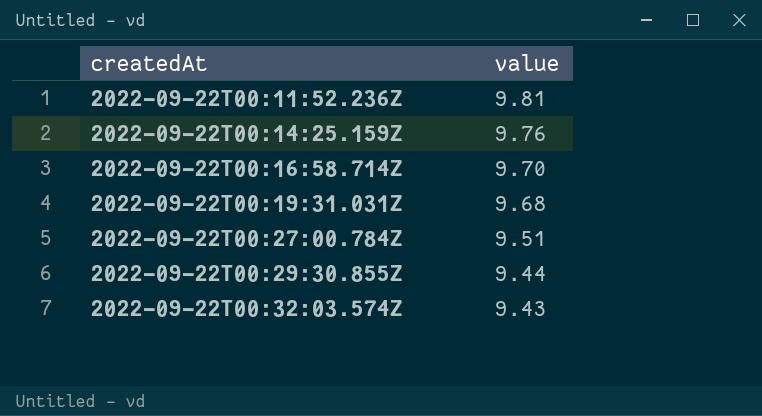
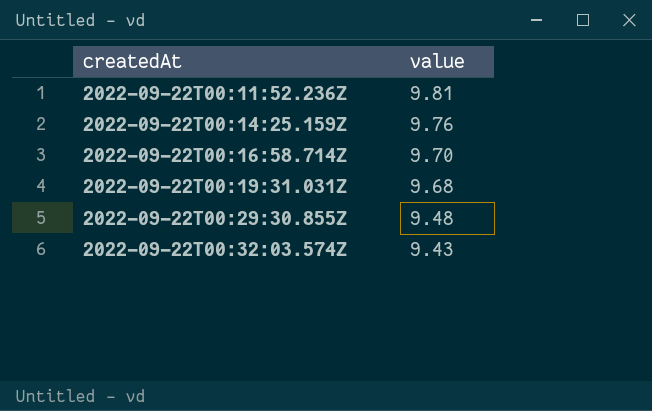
row 2022-09-22T00:27:00.784Z: 9.51 -> none
2022-09-22T00:29:30.855Z | value: 9.44 -> 9.48

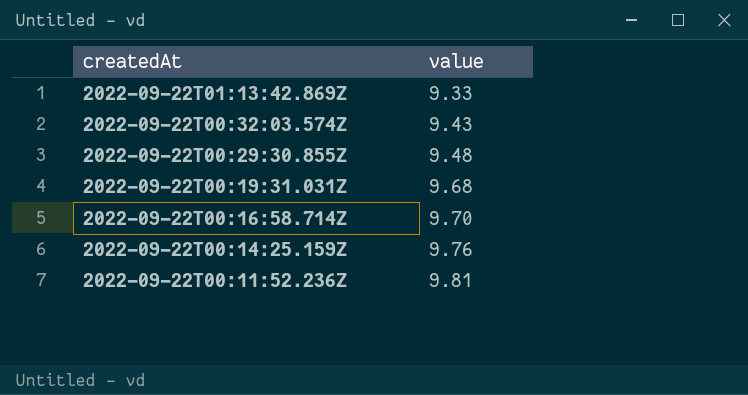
row order: createdAt ascending -> createdAt descending
row 2022-09-22T01:13:42.869Z: none -> 9.33

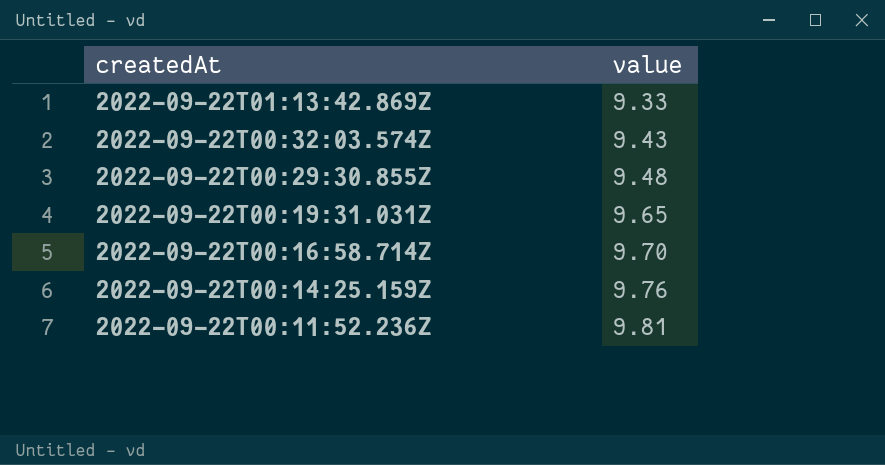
2022-09-22T00:19:31.031Z | value: 9.68 -> 9.65

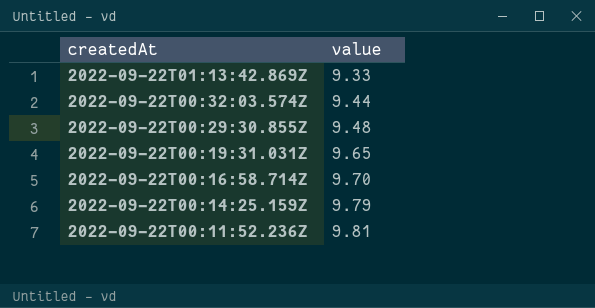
2022-09-22T00:32:03.574Z | value: 9.43 -> 9.44
2022-09-22T00:14:25.159Z | value: 9.76 -> 9.79

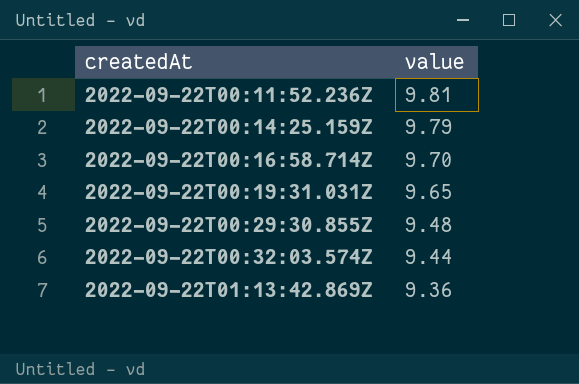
row order: createdAt descending -> createdAt ascending
2022-09-22T01:13:42.869Z | value: 9.33 -> 9.36

